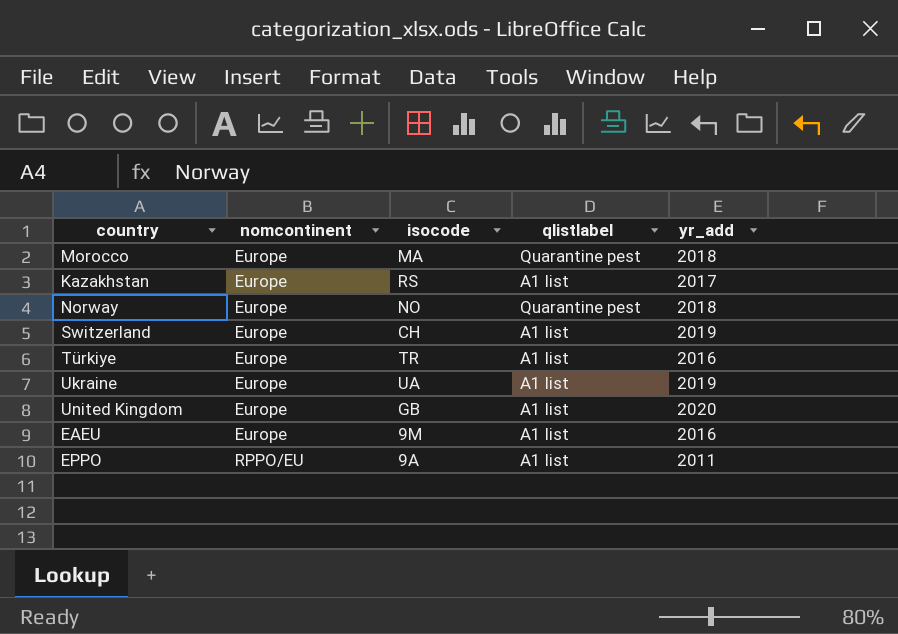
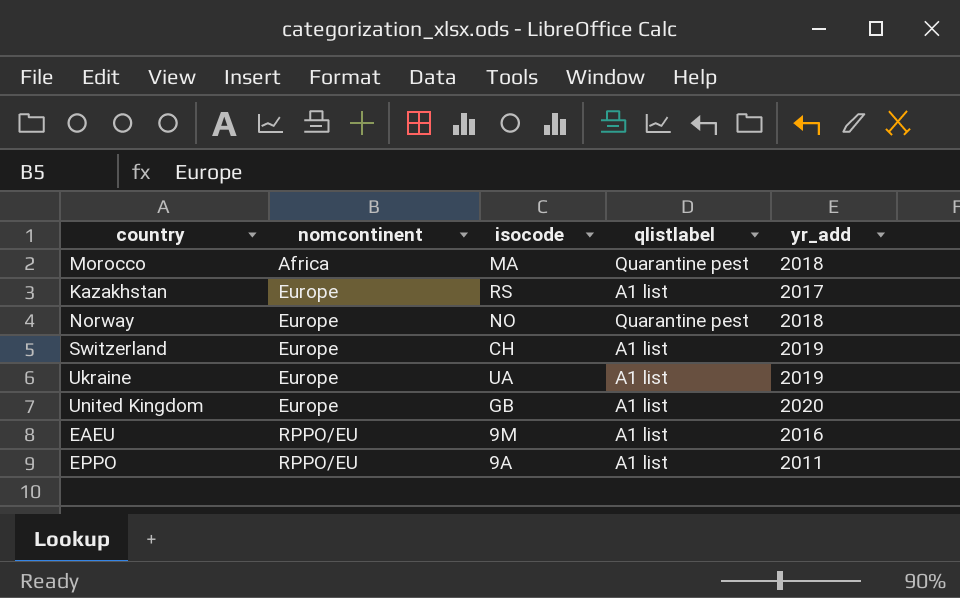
row Türkiye: Europe | TR | A1 list | 2016 -> none
Morocco | nomcontinent: Europe -> Africa
EAEU | nomcontinent: Europe -> RPPO/EU

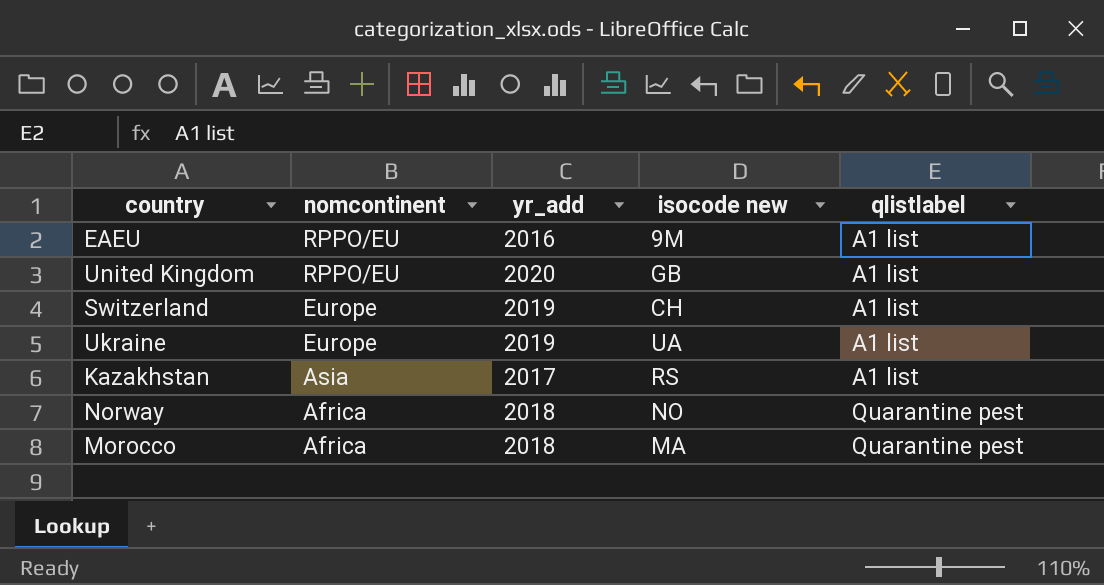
row order: nomcontinent ascending -> nomcontinent descending
column yr_add | position: 5 -> 3
column name: isocode -> isocode new
row EPPO: RPPO/EU | 9A | A1 list | 2011 -> none
United Kingdom | nomcontinent: Europe -> RPPO/EU
Kazakhstan | nomcontinent: Europe -> Asia
Norway | nomcontinent: Europe -> Africa

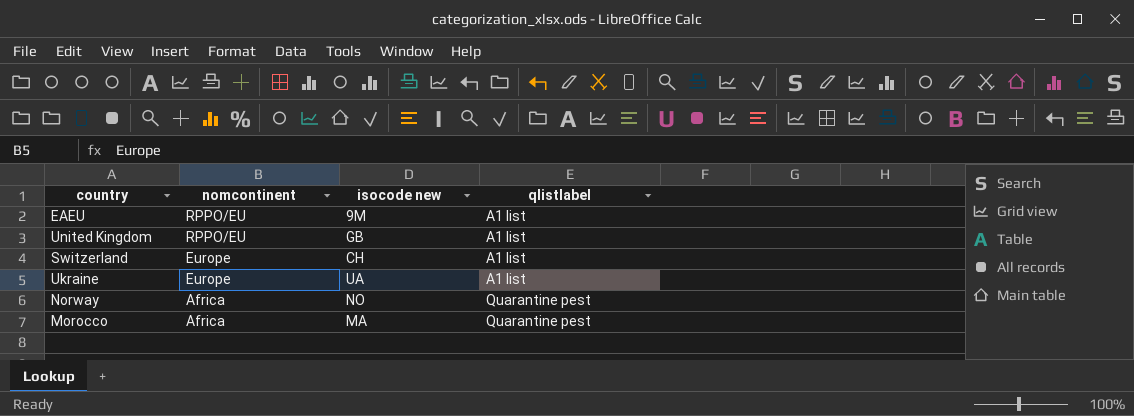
column yr_add | position: 3 -> none
row Kazakhstan: Asia | 2017 | RS | A1 list -> none

